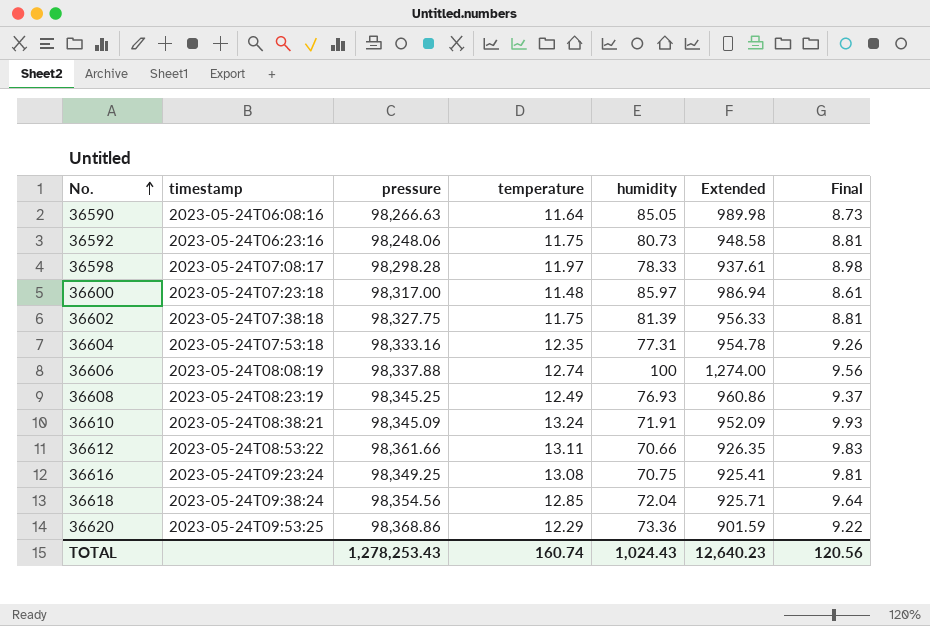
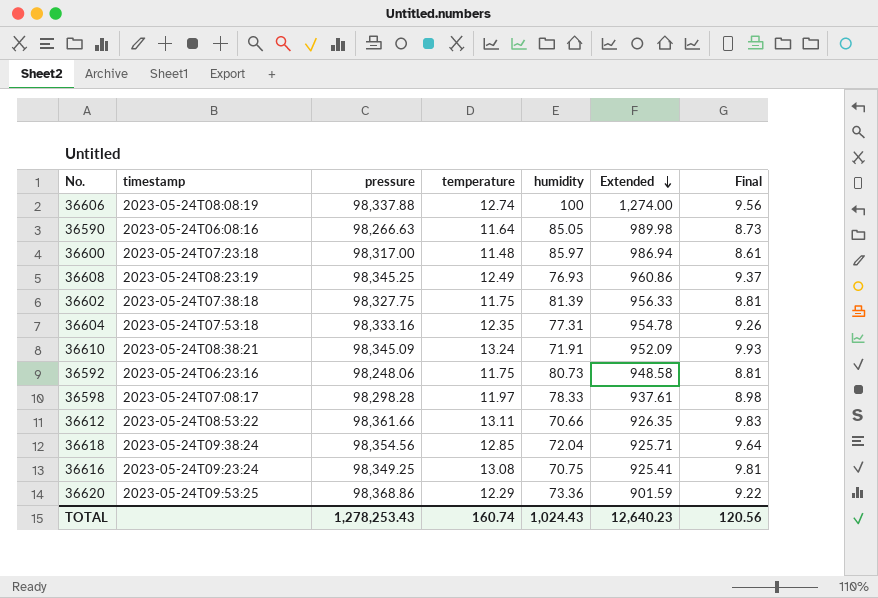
row order: No. ascending -> Extended descending

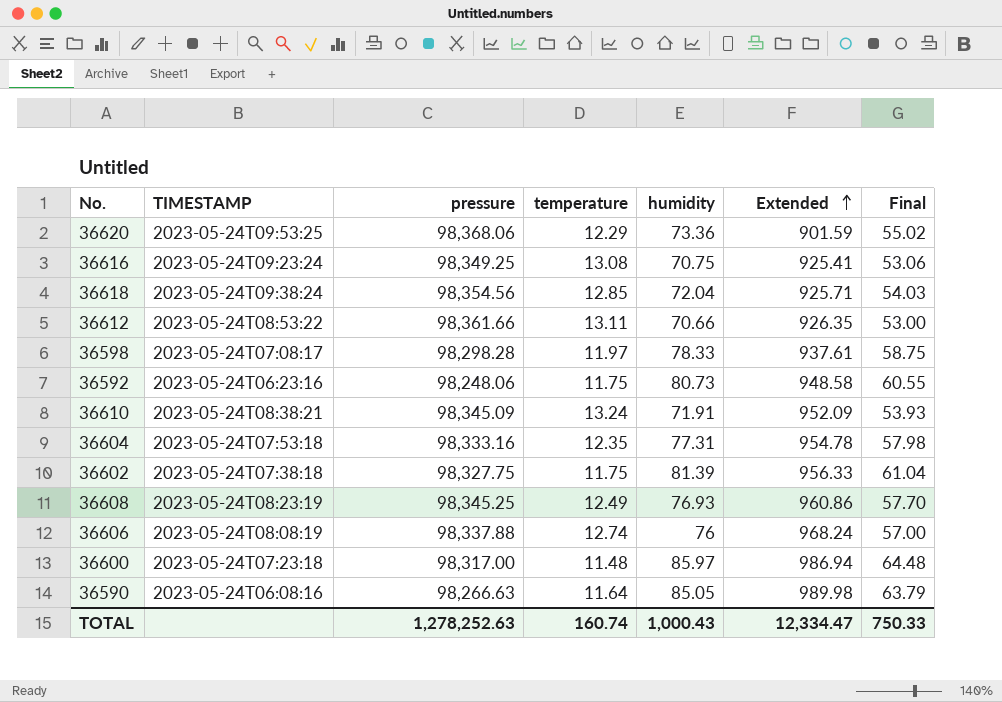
row order: Extended descending -> Extended ascending
column name: timestamp -> TIMESTAMP
column Final | formula: [temperature] * 0.75 -> [humidity] * 0.75
36620 | pressure: 98,368.86 -> 98,368.06
36606 | humidity: 100 -> 76
36606 | Extended: 1,274.00 -> 968.24
TOTAL | pressure: 1,278,253.43 -> 1,278,252.63
TOTAL | humidity: 1,024.43 -> 1,000.43
TOTAL | Extended: 12,640.23 -> 12,334.47
TOTAL | Final: 120.56 -> 750.33

